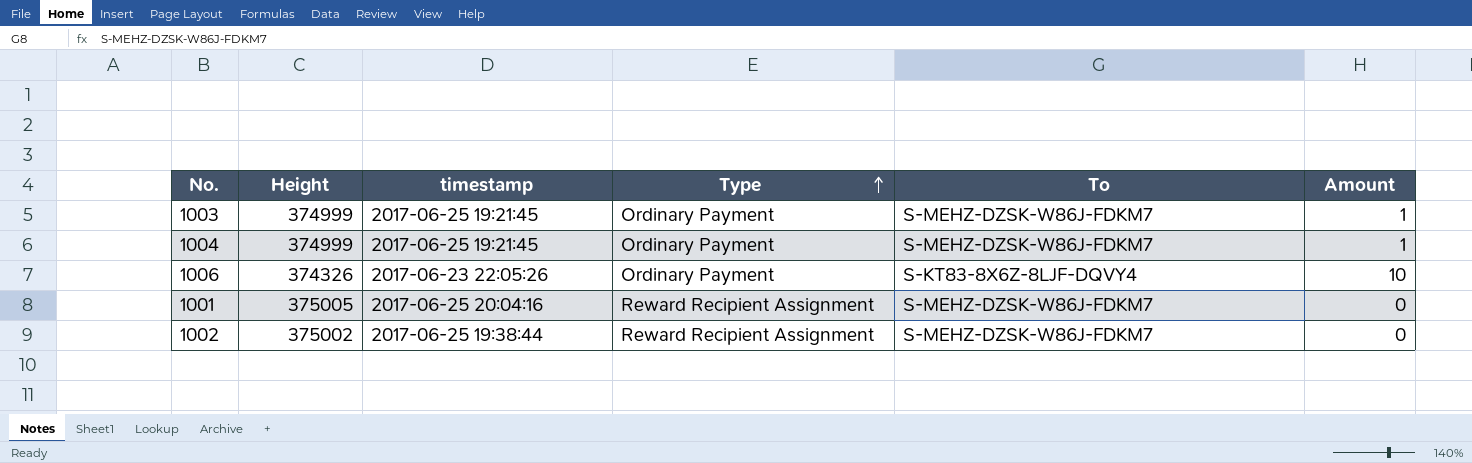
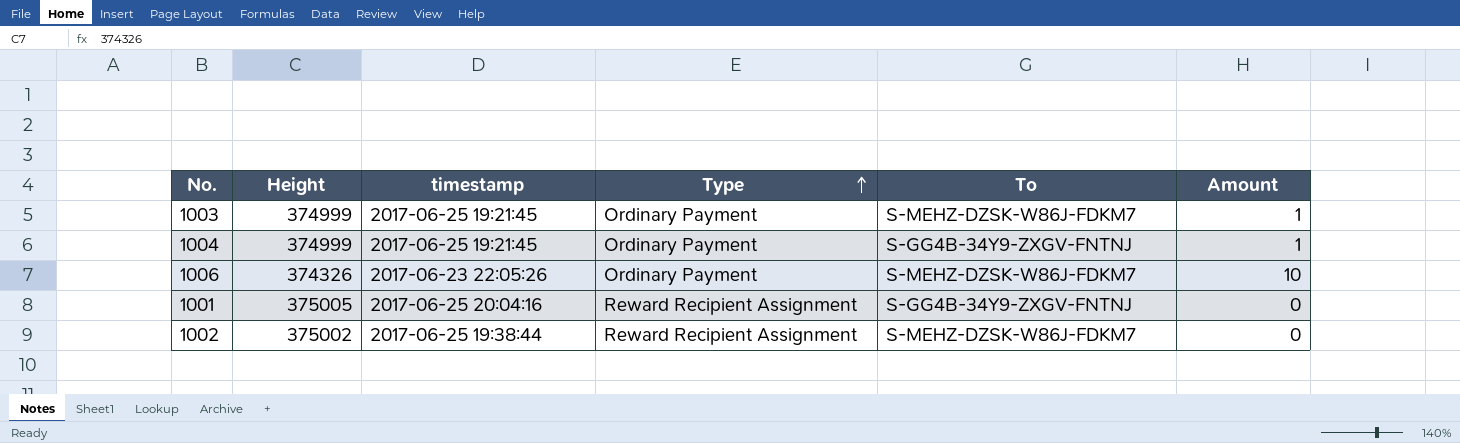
1004 | To: S-MEHZ-DZSK-W86J-FDKM7 -> S-GG4B-34Y9-ZXGV-FNTNJ
1006 | To: S-KT83-8X6Z-8LJF-DQVY4 -> S-MEHZ-DZSK-W86J-FDKM7
1001 | To: S-MEHZ-DZSK-W86J-FDKM7 -> S-GG4B-34Y9-ZXGV-FNTNJ

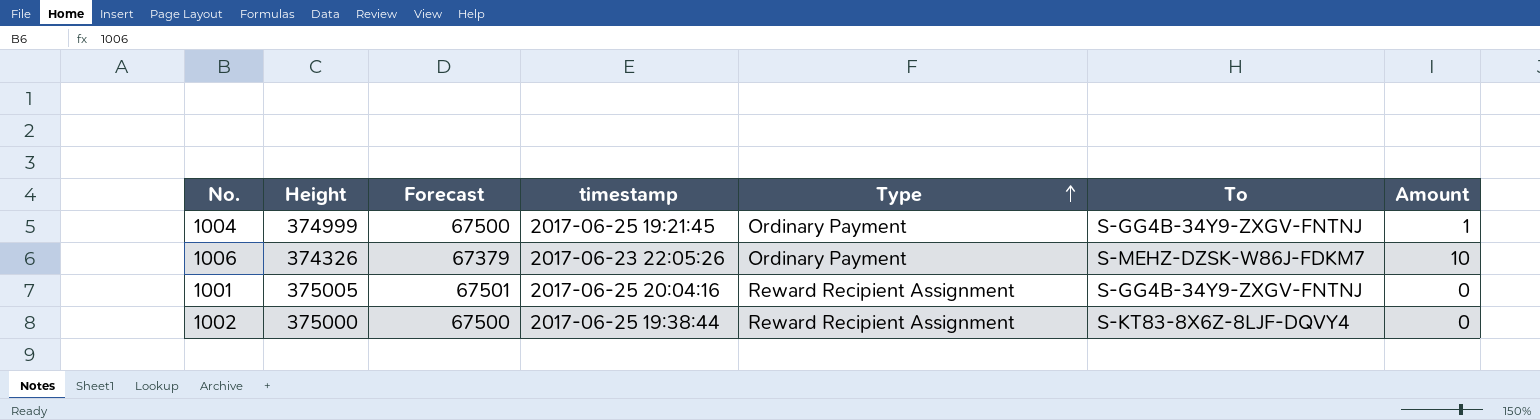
column Forecast | formula: none -> [Height] * 0.18
row 1003: 374999 | 2017-06-25 19:21:45 | Ordinary Payment | S-MEHZ-DZSK-W86J-FDKM7 | 1 -> none
1002 | Height: 375002 -> 375000
1002 | To: S-MEHZ-DZSK-W86J-FDKM7 -> S-KT83-8X6Z-8LJF-DQVY4

